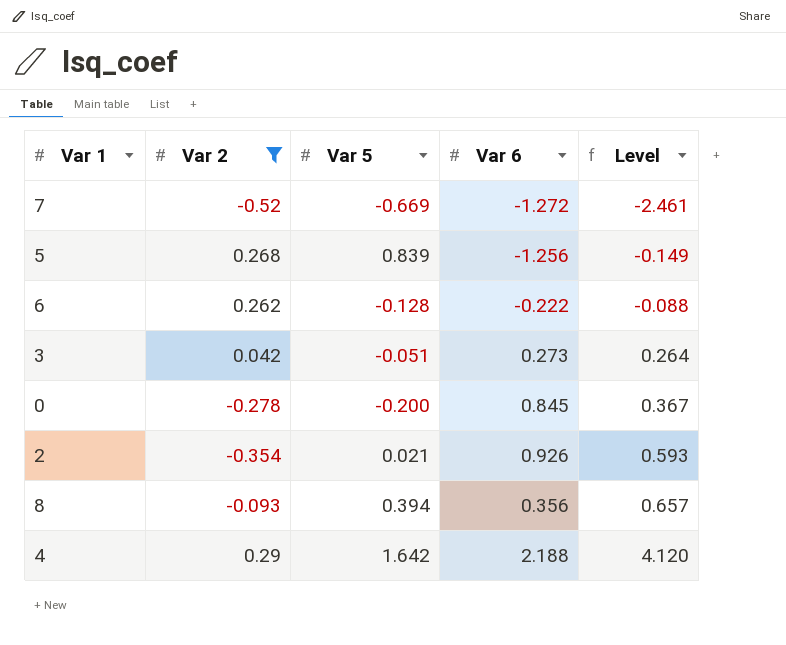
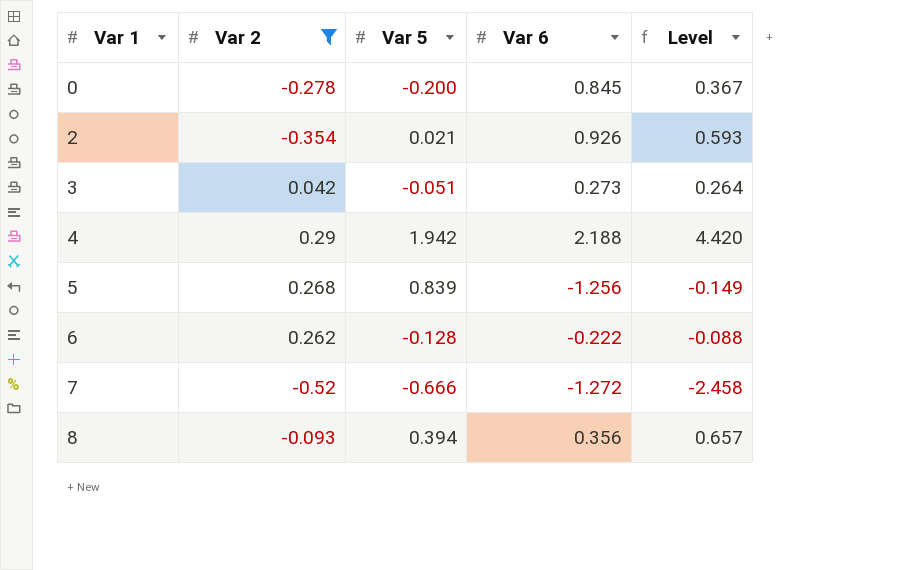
row order: Level ascending -> Var 1 ascending
4 | Var 5: 1.642 -> 1.942
4 | Level: 4.120 -> 4.420
7 | Var 5: -0.669 -> -0.666
7 | Level: -2.461 -> -2.458

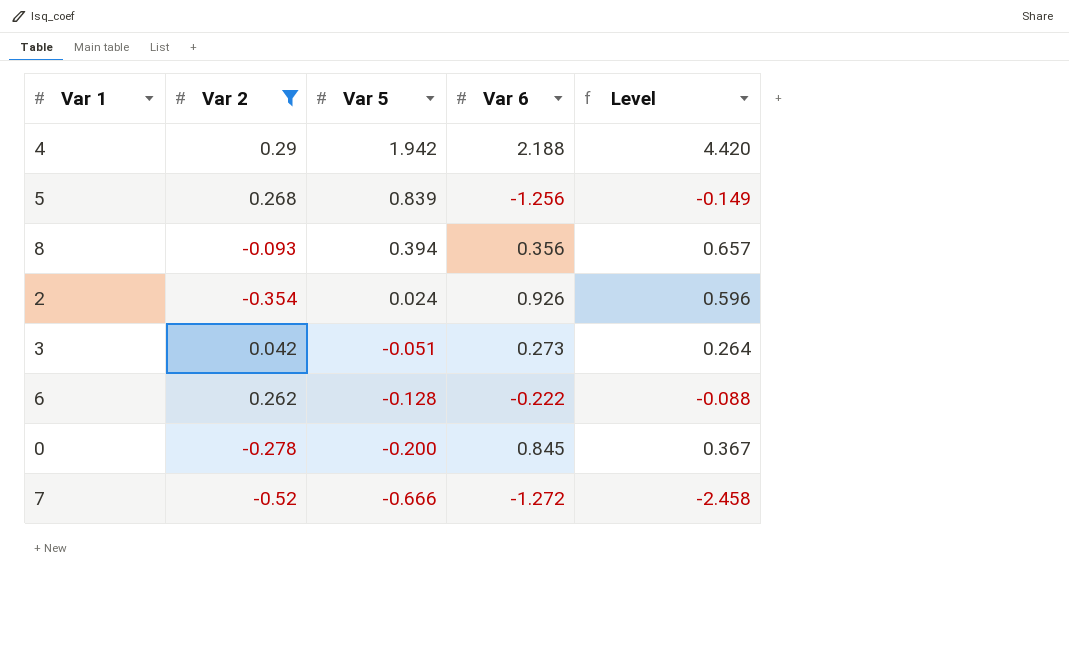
row order: Var 1 ascending -> Var 5 descending
2 | Var 5: 0.021 -> 0.024
2 | Level: 0.593 -> 0.596

